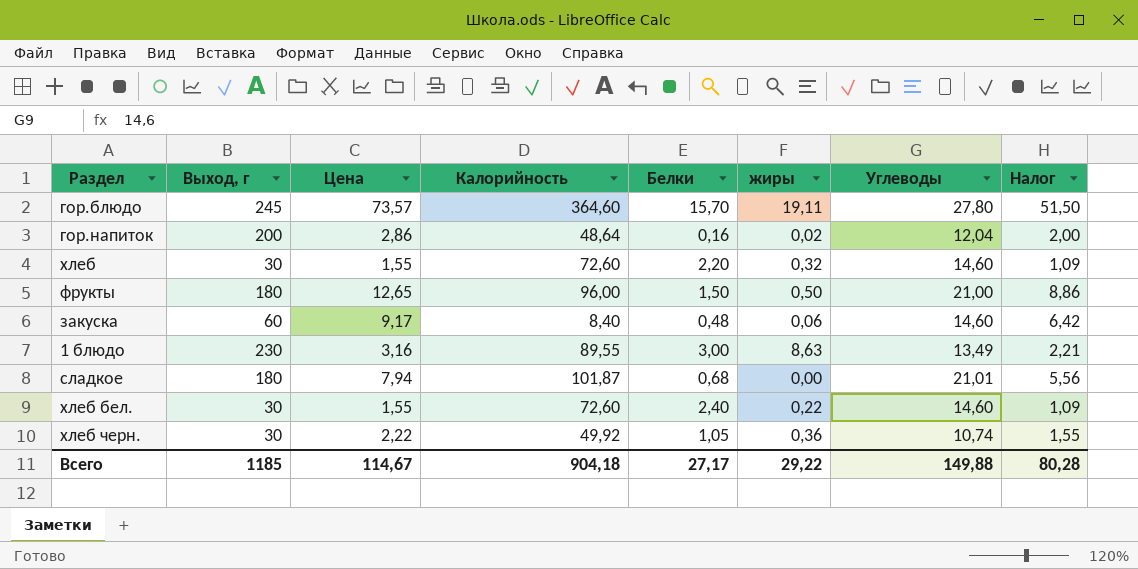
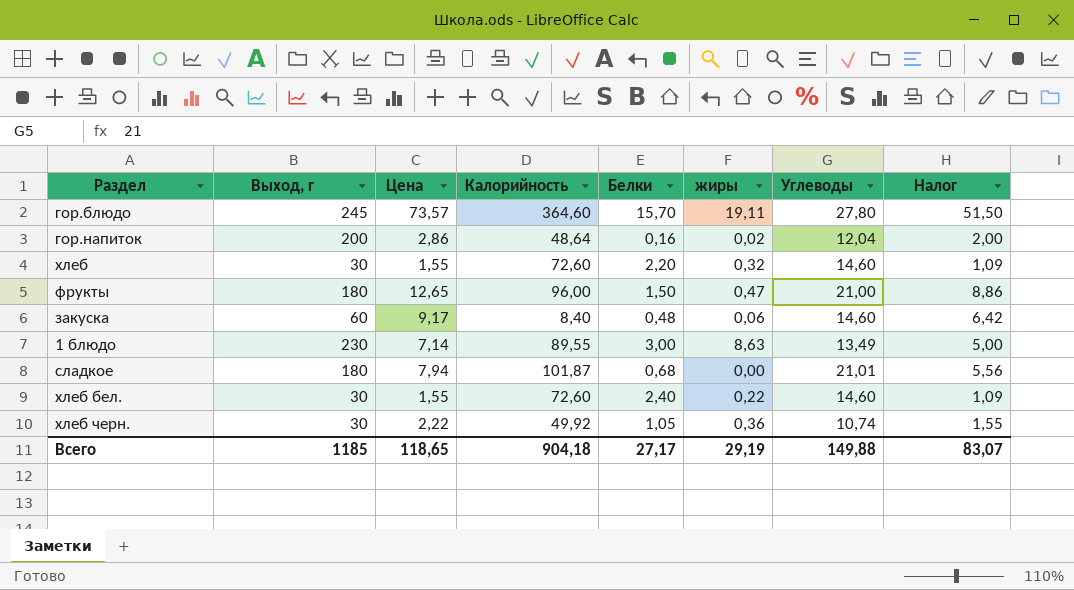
фрукты | жиры: 0,50 -> 0,47
1 блюдо | Цена: 3,16 -> 7,14
1 блюдо | Налог: 2,21 -> 5,00
Всего | Цена: 114,67 -> 118,65
Всего | жиры: 29,22 -> 29,19
Всего | Налог: 80,28 -> 83,07

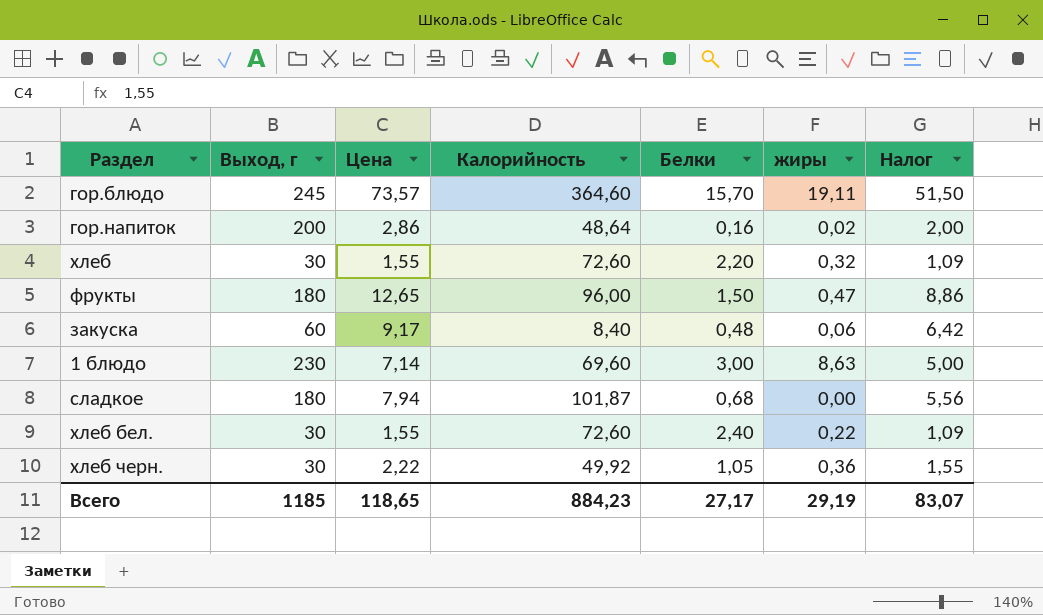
column Углеводы | position: 7 -> none
1 блюдо | Калорийность: 89,55 -> 69,60
Всего | Калорийность: 904,18 -> 884,23

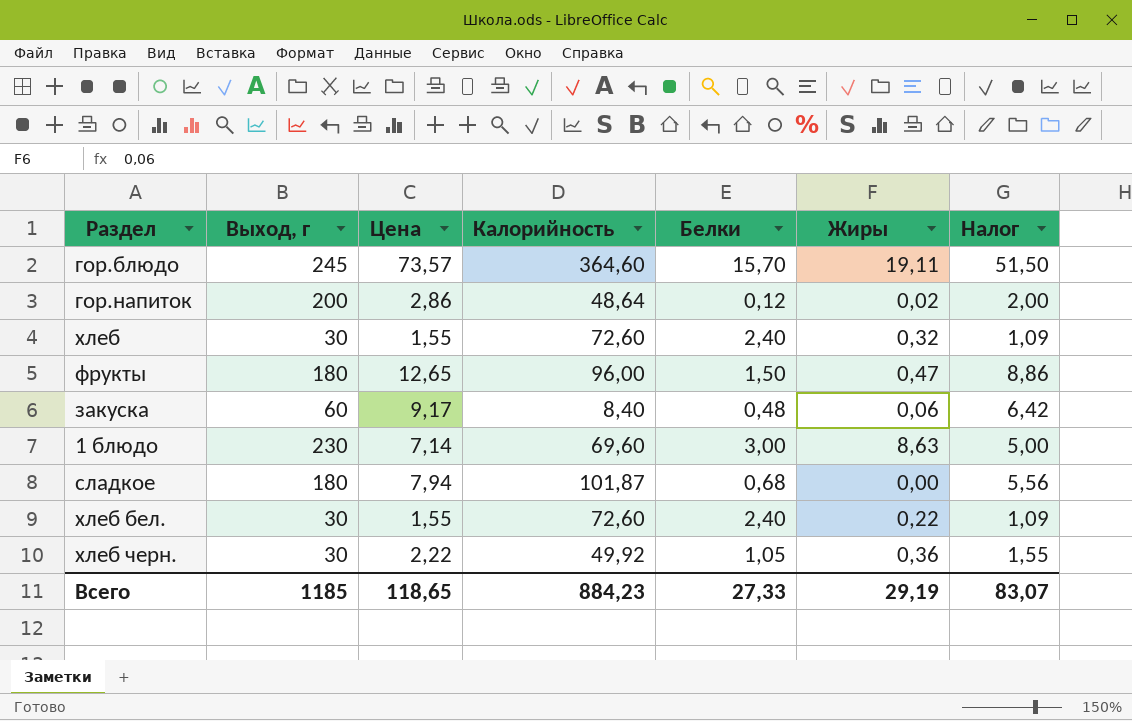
column name: жиры -> Жиры
гор.напиток | Белки: 0,16 -> 0,12
хлеб | Белки: 2,20 -> 2,40
Всего | Белки: 27,17 -> 27,33

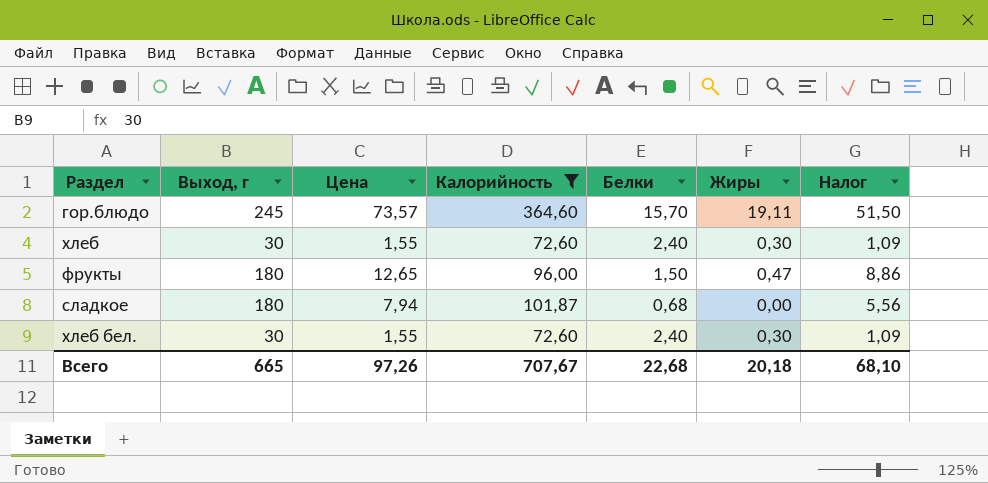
filter: none -> Калорийность >= 72,60
хлеб | Жиры: 0,32 -> 0,30
хлеб бел. | Жиры: 0,22 -> 0,30
Всего | Выход, г: 1185 -> 665
Всего | Цена: 118,65 -> 97,26
Всего | Калорийность: 884,23 -> 707,67
Всего | Белки: 27,33 -> 22,68
Всего | Жиры: 29,19 -> 20,18
Всего | Налог: 83,07 -> 68,10

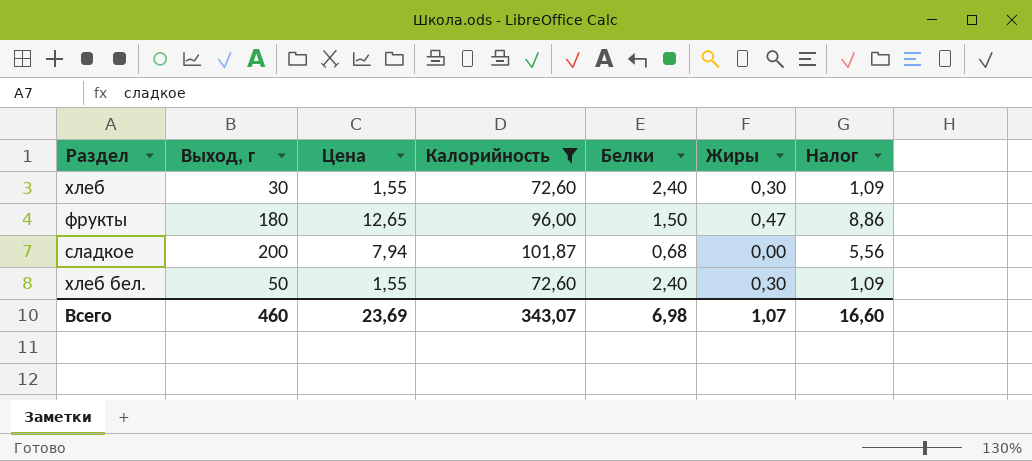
row гор.блюдо: 245 | 73,57 | 364,60 | 15,70 | 19,11 | 51,50 -> none
сладкое | Выход, г: 180 -> 200
хлеб бел. | Выход, г: 30 -> 50
Всего | Выход, г: 665 -> 460
Всего | Цена: 97,26 -> 23,69
Всего | Калорийность: 707,67 -> 343,07
Всего | Белки: 22,68 -> 6,98
Всего | Жиры: 20,18 -> 1,07
Всего | Налог: 68,10 -> 16,60

